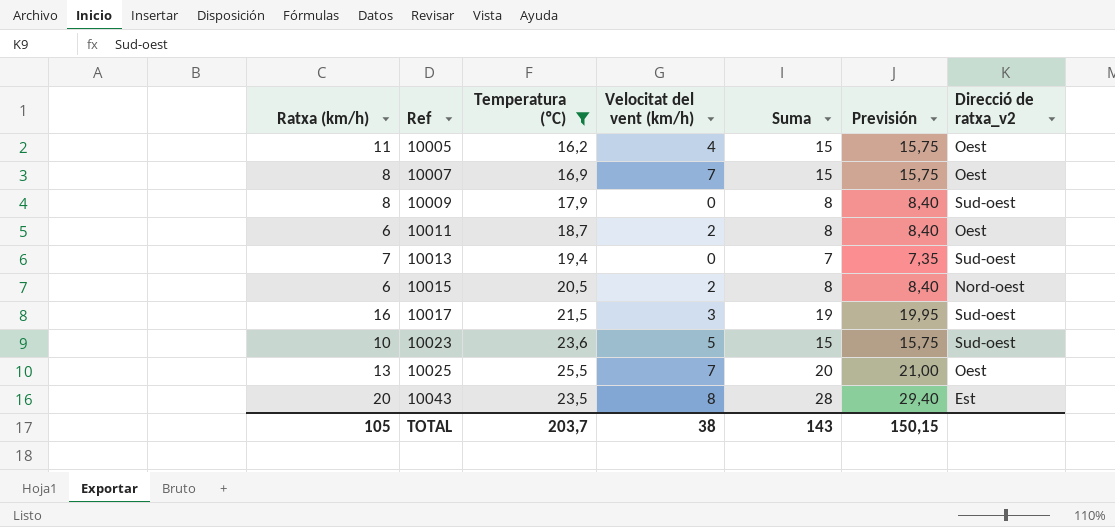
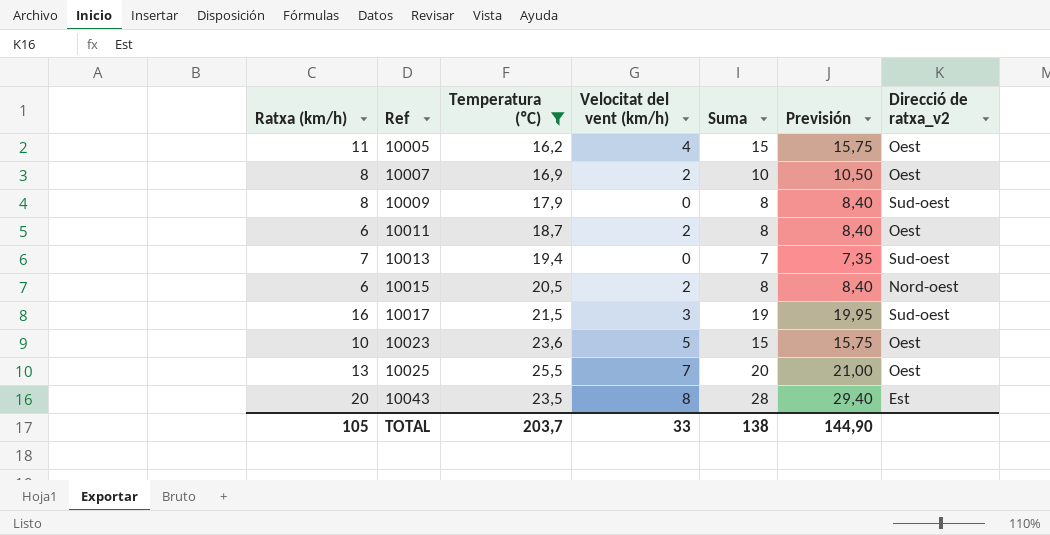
10007 | Velocitat del vent (km/h): 7 -> 2
10007 | Suma: 15 -> 10
10007 | Previsión: 15,75 -> 10,50
10023 | Direcció de ratxa_v2: Sud-oest -> Oest
TOTAL | Velocitat del vent (km/h): 38 -> 33
TOTAL | Suma: 143 -> 138
TOTAL | Previsión: 150,15 -> 144,90

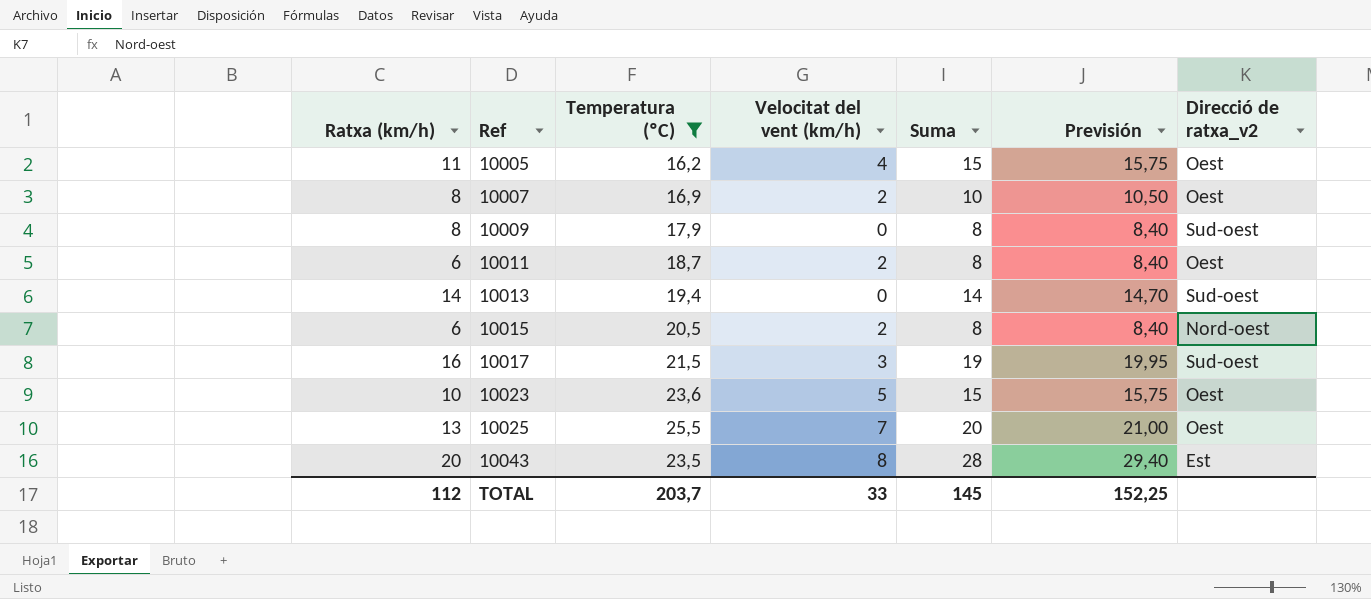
10013 | Ratxa (km/h): 7 -> 14
10013 | Suma: 7 -> 14
10013 | Previsión: 7,35 -> 14,70
TOTAL | Ratxa (km/h): 105 -> 112
TOTAL | Suma: 138 -> 145
TOTAL | Previsión: 144,90 -> 152,25

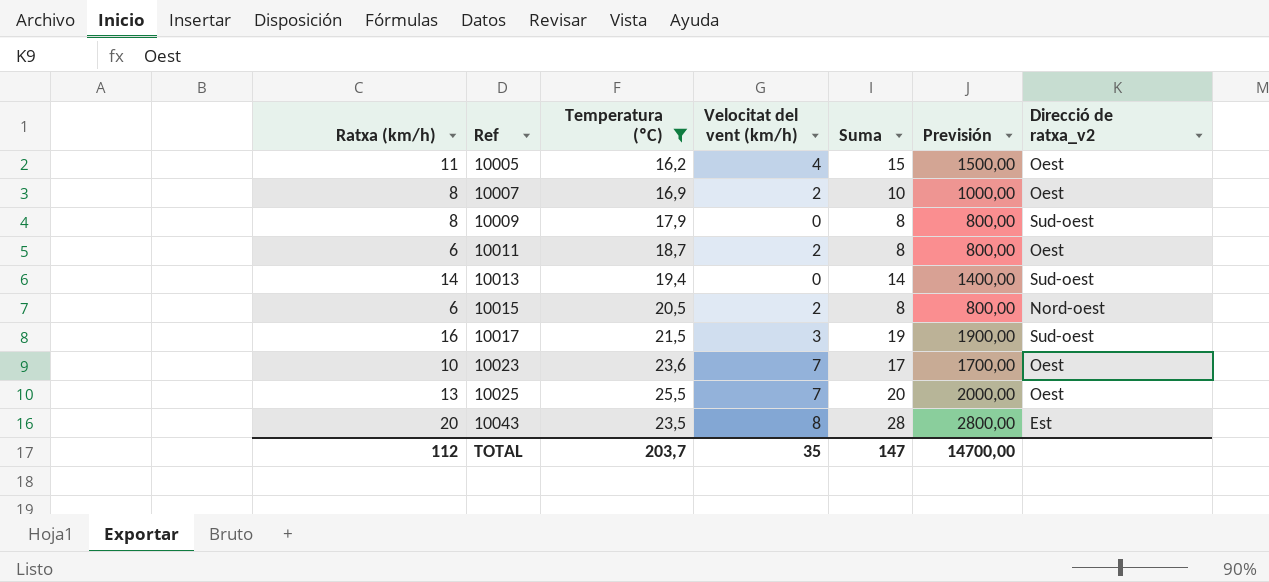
column Previsión | formula: [Suma] * 1,05 -> [Suma] * 100
10023 | Velocitat del vent (km/h): 5 -> 7
10023 | Suma: 15 -> 17
TOTAL | Velocitat del vent (km/h): 33 -> 35
TOTAL | Suma: 145 -> 147
TOTAL | Previsión: 152,25 -> 14700,00

